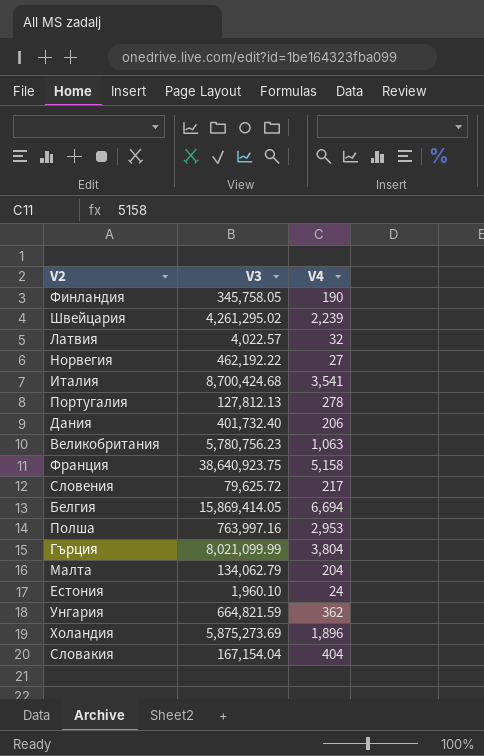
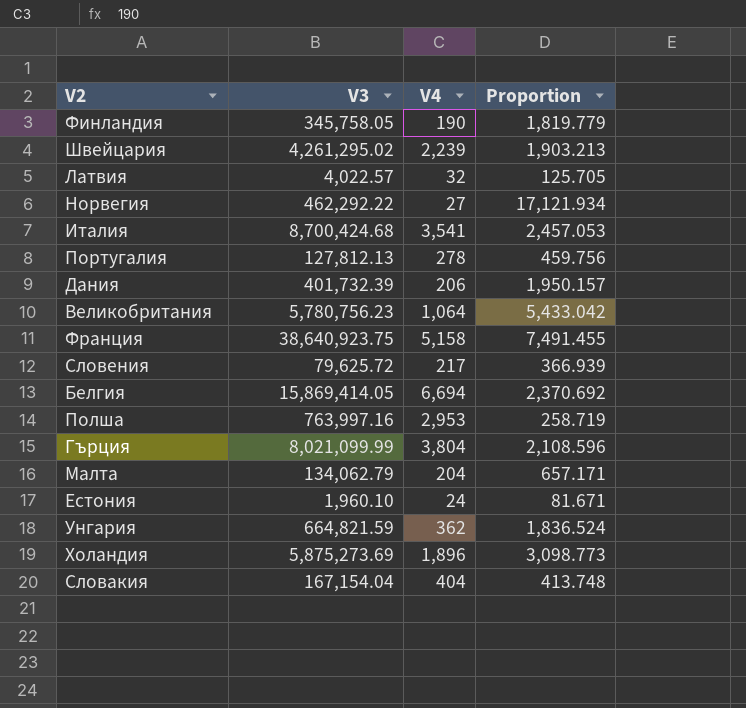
column Proportion | formula: none -> [V3] / [V4]
Норвегия | V3: 462,192.22 -> 462,292.22
Дания | V3: 401,732.40 -> 401,732.39
Великобритания | V4: 1,063 -> 1,064

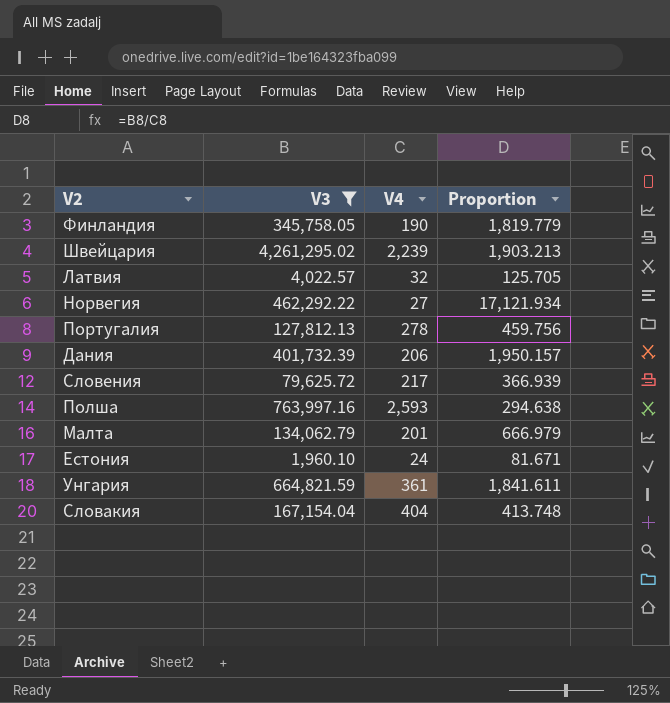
filter: none -> V3 <= 4,261,295.02
Полша | V4: 2,953 -> 2,593
Полша | Proportion: 258.719 -> 294.638
Малта | V4: 204 -> 201
Малта | Proportion: 657.171 -> 666.979
Унгария | V4: 362 -> 361
Унгария | Proportion: 1,836.524 -> 1,841.611

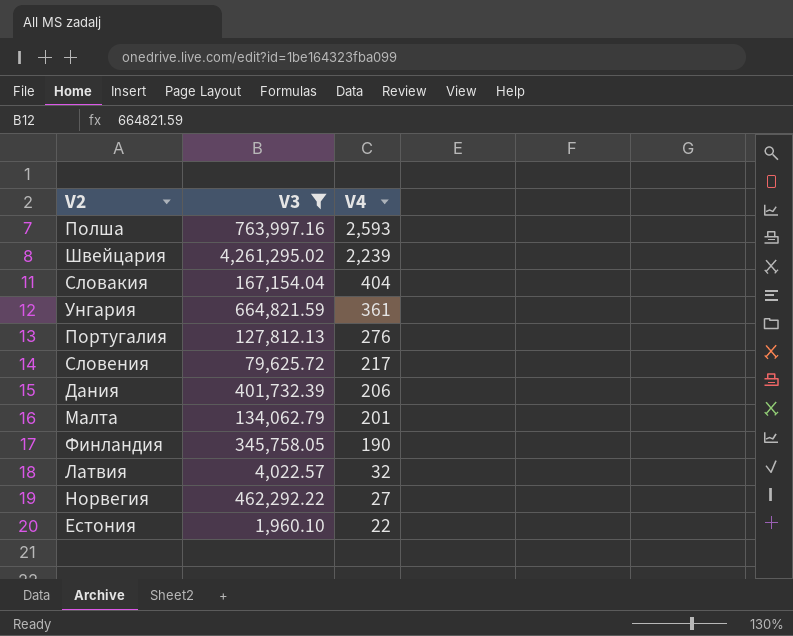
row order: none -> V4 descending
column Proportion | formula: [V3] / [V4] -> none
Португалия | V4: 278 -> 276
Естония | V4: 24 -> 22

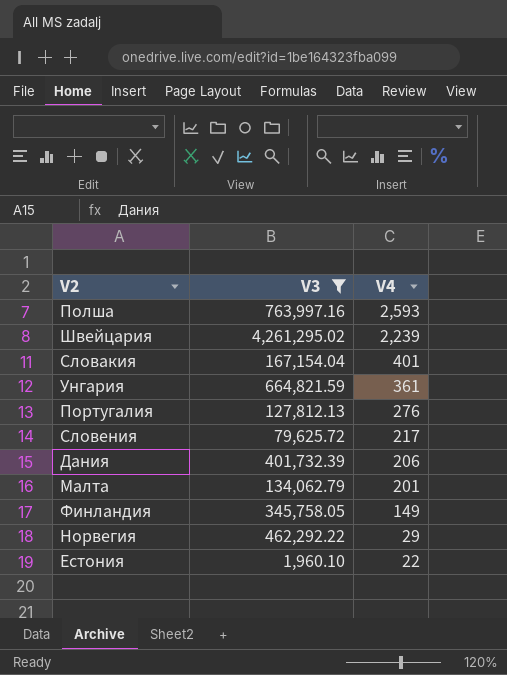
row Латвия: 4,022.57 | 32 -> none
Словакия | V4: 404 -> 401
Финландия | V4: 190 -> 149
Норвегия | V4: 27 -> 29

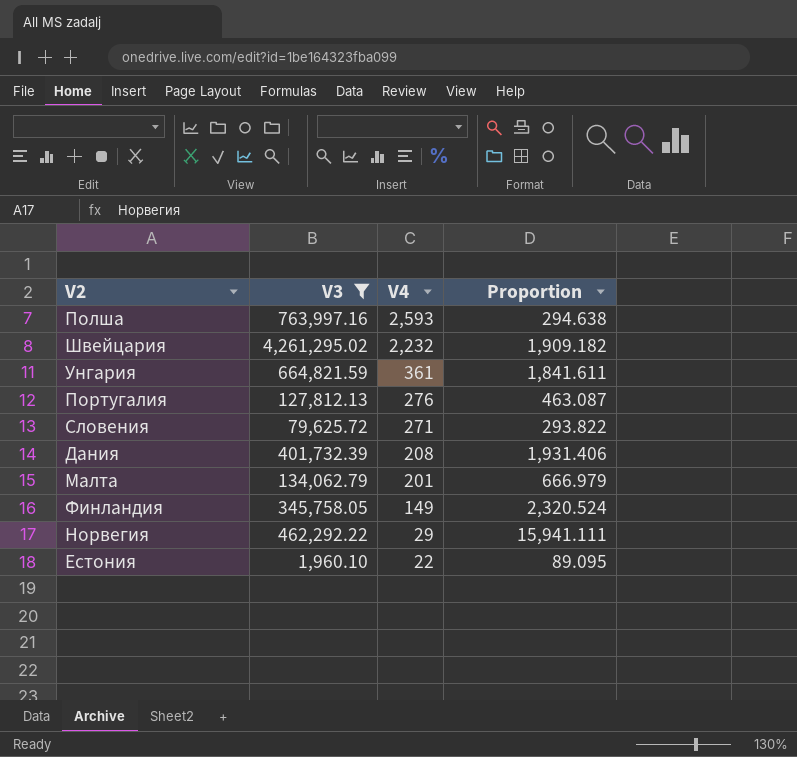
column Proportion | formula: none -> [V3] / [V4]
row Словакия: 167,154.04 | 401 -> none
Швейцария | V4: 2,239 -> 2,232
Словения | V4: 217 -> 271
Дания | V4: 206 -> 208

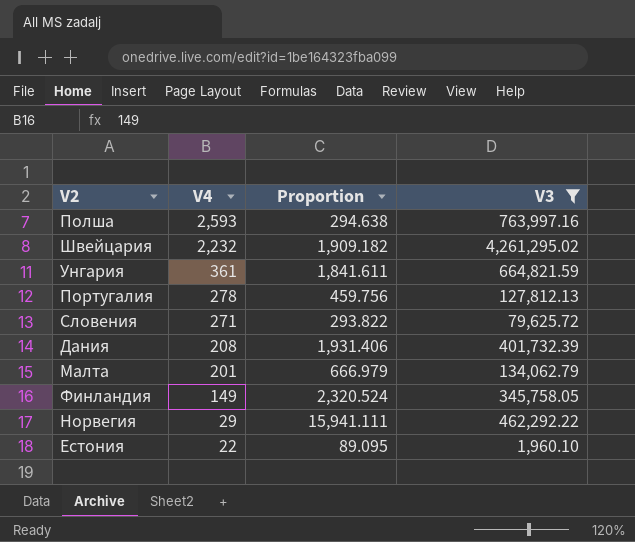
column V3 | position: 2 -> 4
Португалия | V4: 276 -> 278
Португалия | Proportion: 463.087 -> 459.756

